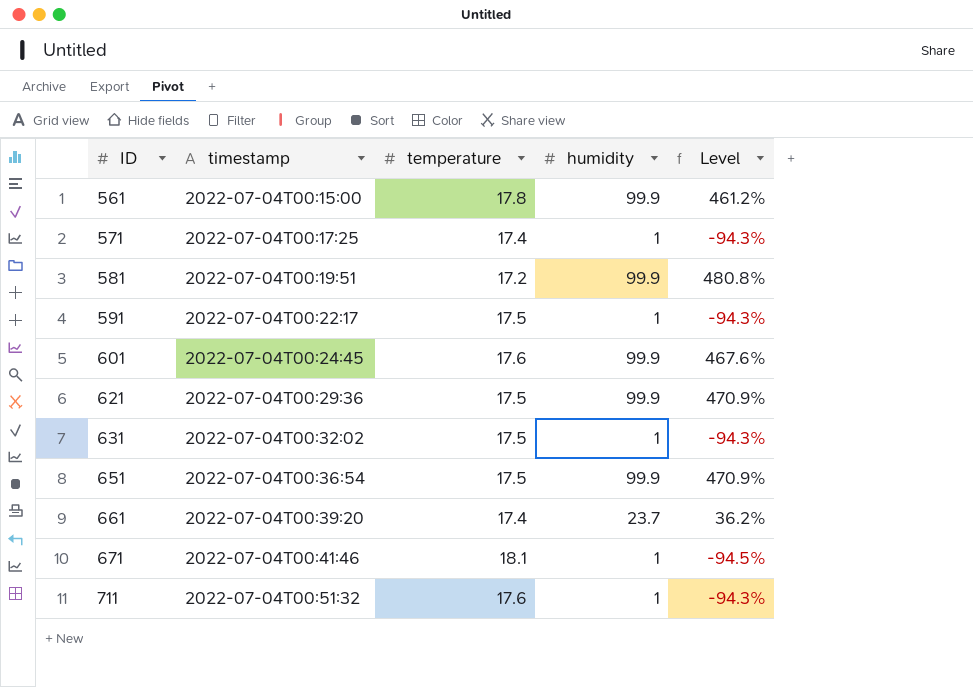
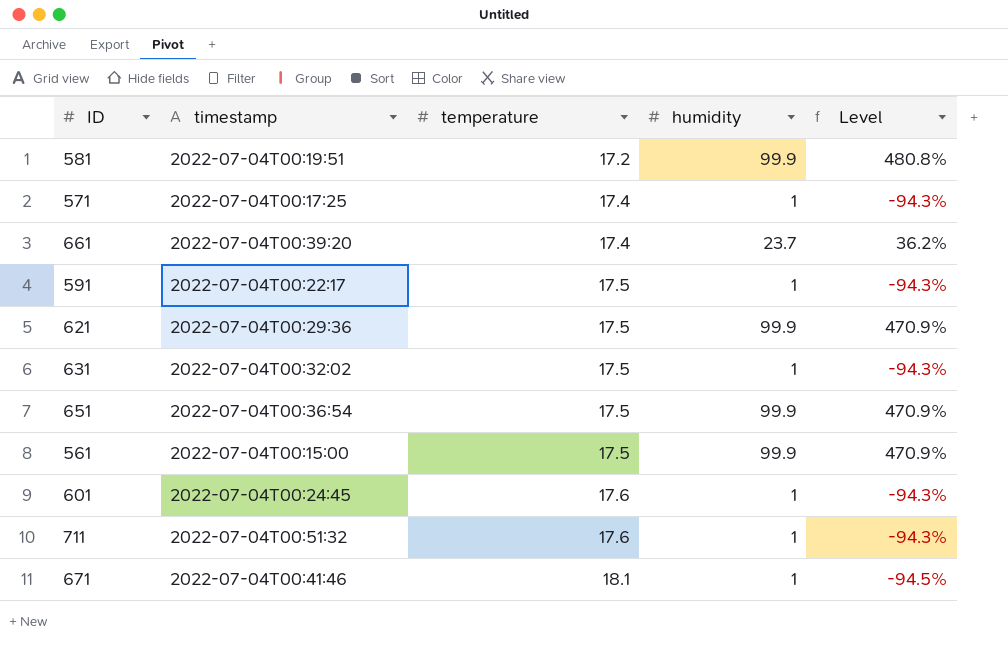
row order: ID ascending -> temperature ascending
561 | temperature: 17.8 -> 17.5
561 | Level: 461.2% -> 470.9%
601 | humidity: 99.9 -> 1
601 | Level: 467.6% -> -94.3%

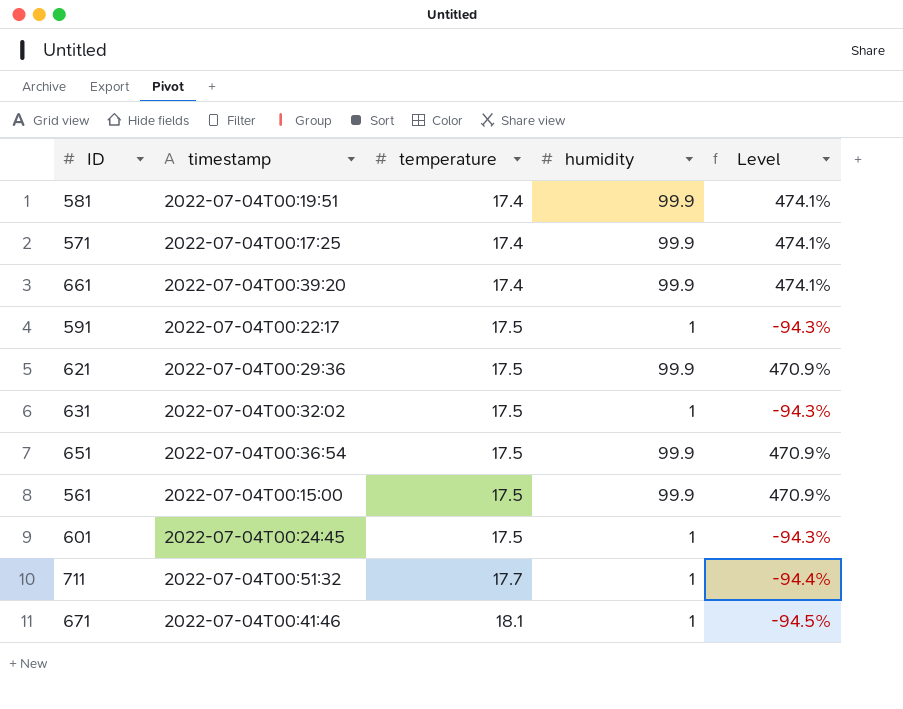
581 | temperature: 17.2 -> 17.4
581 | Level: 480.8% -> 474.1%
571 | humidity: 1 -> 99.9
571 | Level: -94.3% -> 474.1%
661 | humidity: 23.7 -> 99.9
661 | Level: 36.2% -> 474.1%
601 | temperature: 17.6 -> 17.5
711 | temperature: 17.6 -> 17.7
711 | Level: -94.3% -> -94.4%

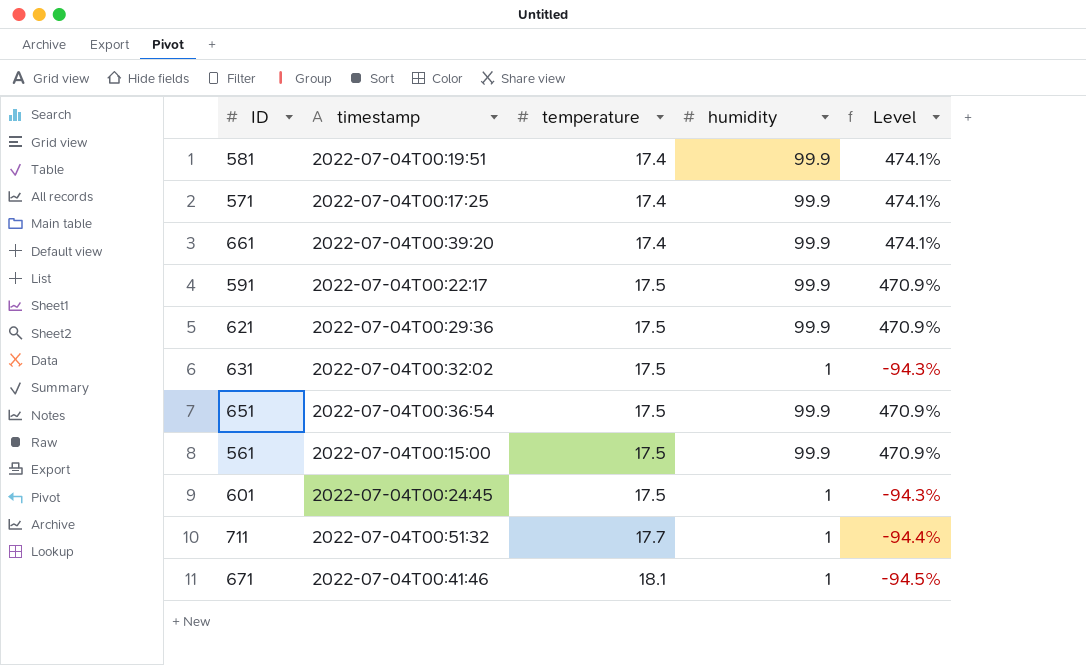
591 | humidity: 1 -> 99.9
591 | Level: -94.3% -> 470.9%

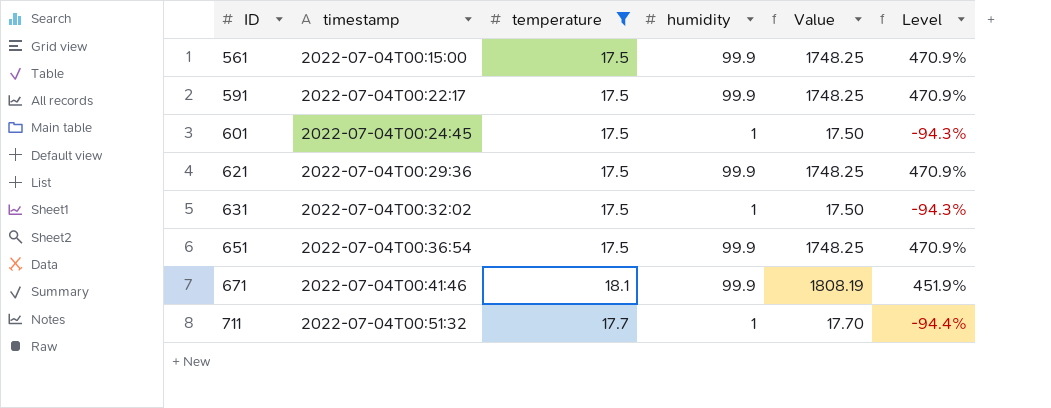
filter: none -> temperature != 17.4
row order: temperature ascending -> ID ascending
column Value | formula: none -> [temperature] * [humidity]
671 | humidity: 1 -> 99.9
671 | Level: -94.5% -> 451.9%

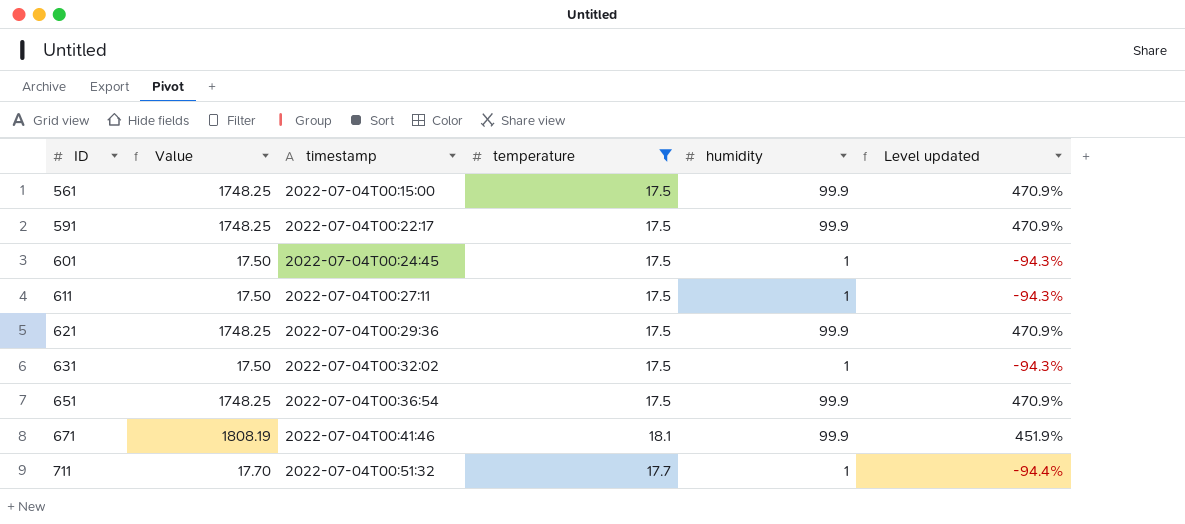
column Value | position: 5 -> 2
column name: Level -> Level updated
row 611: none -> 17.50 | 2022-07-04T00:27:11 | 17.5 | 1 | -94.3%

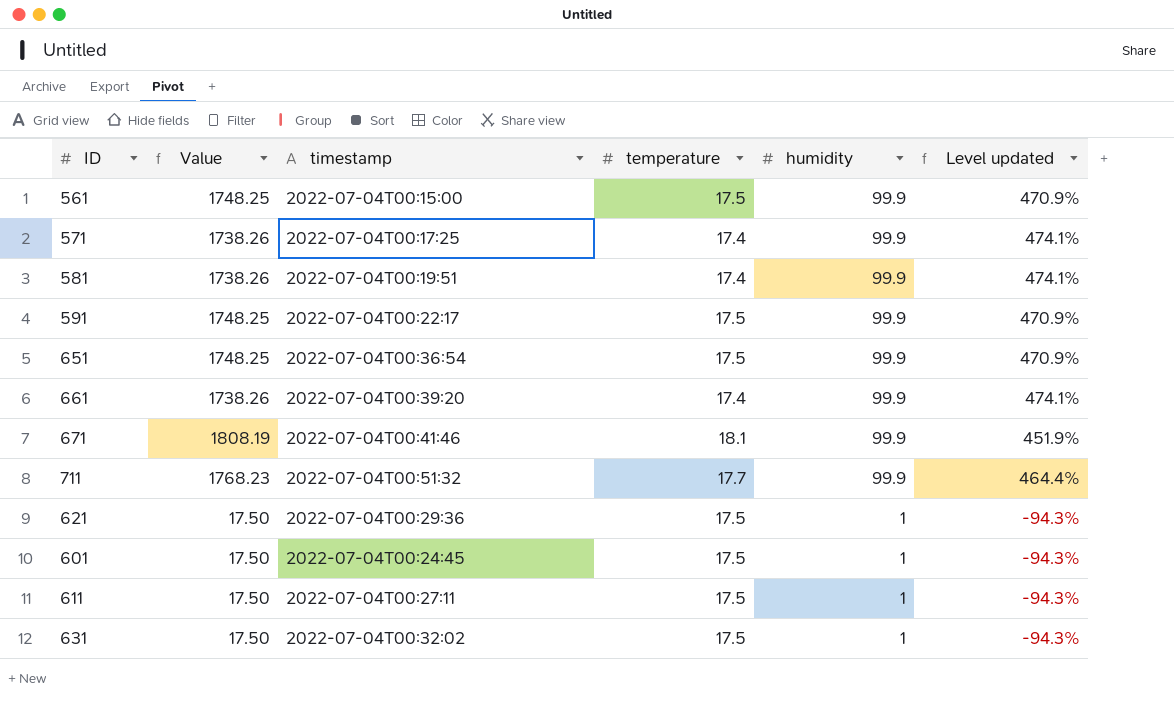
filter: temperature != 17.4 -> none
row order: ID ascending -> humidity descending
711 | Value: 17.70 -> 1768.23
711 | humidity: 1 -> 99.9
711 | Level updated: -94.4% -> 464.4%
621 | Value: 1748.25 -> 17.50
621 | humidity: 99.9 -> 1
621 | Level updated: 470.9% -> -94.3%

